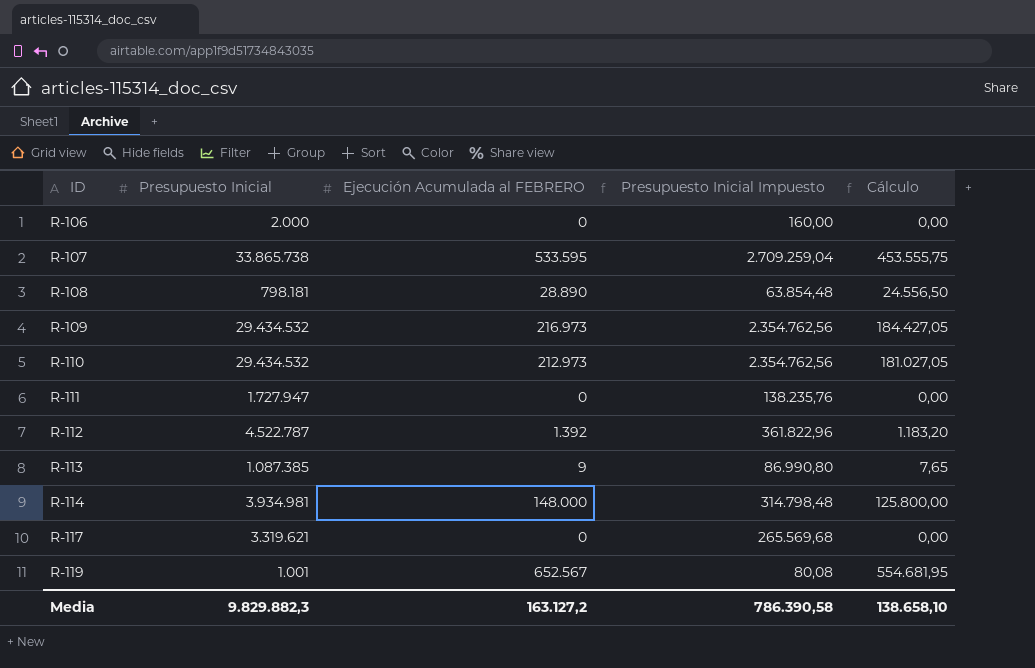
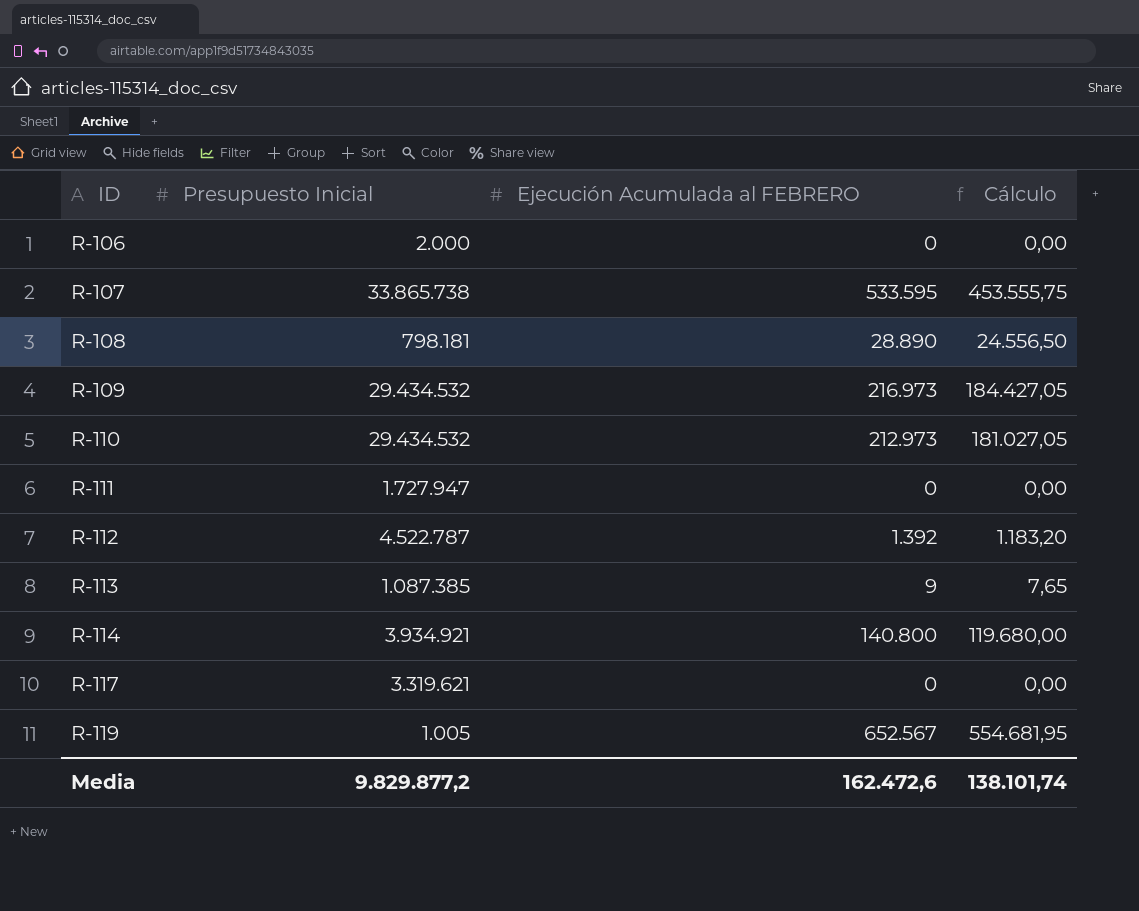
column Presupuesto Inicial Impuesto | formula: [Presupuesto Inicial] * 0,08 -> none
R-114 | Presupuesto Inicial: 3.934.981 -> 3.934.921
R-114 | Ejecución Acumulada al FEBRERO: 148.000 -> 140.800
R-114 | Cálculo: 125.800,00 -> 119.680,00
R-119 | Presupuesto Inicial: 1.001 -> 1.005
Media | Presupuesto Inicial: 9.829.882,3 -> 9.829.877,2
Media | Ejecución Acumulada al FEBRERO: 163.127,2 -> 162.472,6
Media | Cálculo: 138.658,10 -> 138.101,74

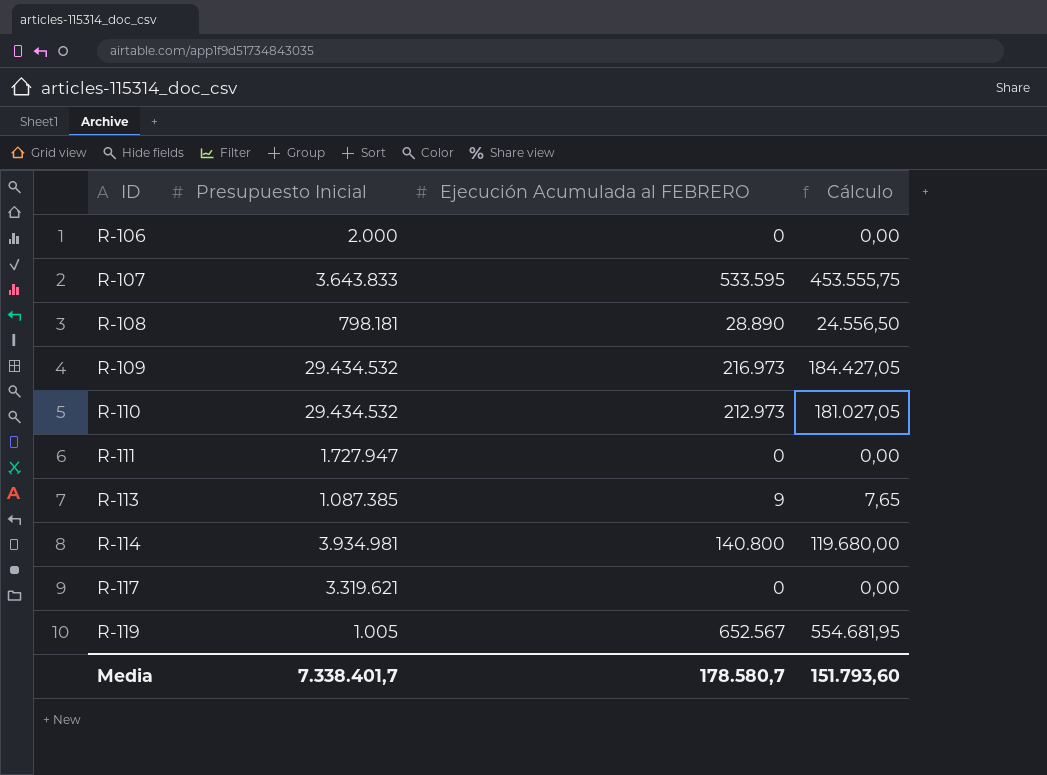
row R-112: 4.522.787 | 1.392 | 1.183,20 -> none
R-107 | Presupuesto Inicial: 33.865.738 -> 3.643.833
R-114 | Presupuesto Inicial: 3.934.921 -> 3.934.981
Media | Presupuesto Inicial: 9.829.877,2 -> 7.338.401,7
Media | Ejecución Acumulada al FEBRERO: 162.472,6 -> 178.580,7
Media | Cálculo: 138.101,74 -> 151.793,60

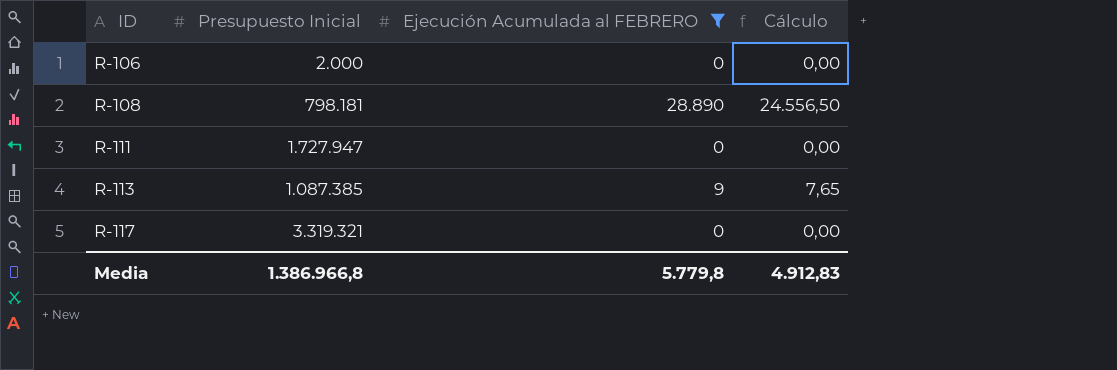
filter: none -> Ejecución Acumulada al FEBRERO <= 28.890
R-117 | Presupuesto Inicial: 3.319.621 -> 3.319.321
Media | Presupuesto Inicial: 7.338.401,7 -> 1.386.966,8
Media | Ejecución Acumulada al FEBRERO: 178.580,7 -> 5.779,8
Media | Cálculo: 151.793,60 -> 4.912,83

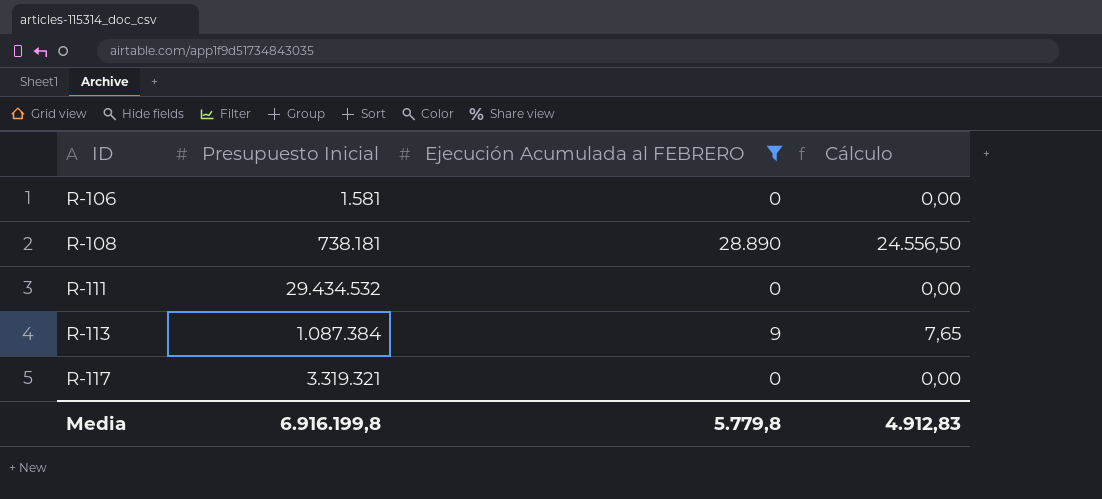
R-106 | Presupuesto Inicial: 2.000 -> 1.581
R-108 | Presupuesto Inicial: 798.181 -> 738.181
R-111 | Presupuesto Inicial: 1.727.947 -> 29.434.532
R-113 | Presupuesto Inicial: 1.087.385 -> 1.087.384
Media | Presupuesto Inicial: 1.386.966,8 -> 6.916.199,8

